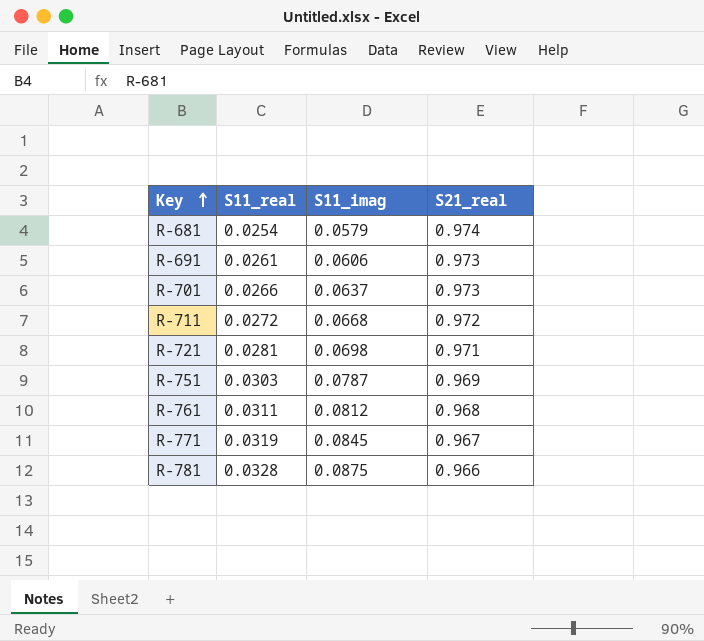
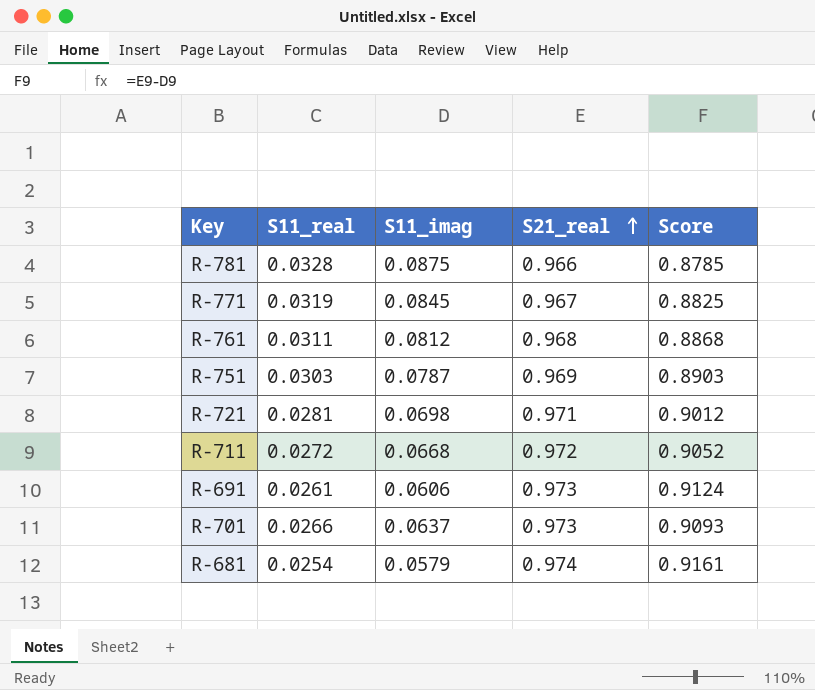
row order: Key ascending -> S21_real ascending
column Score | formula: none -> [S21_real] - [S11_imag]

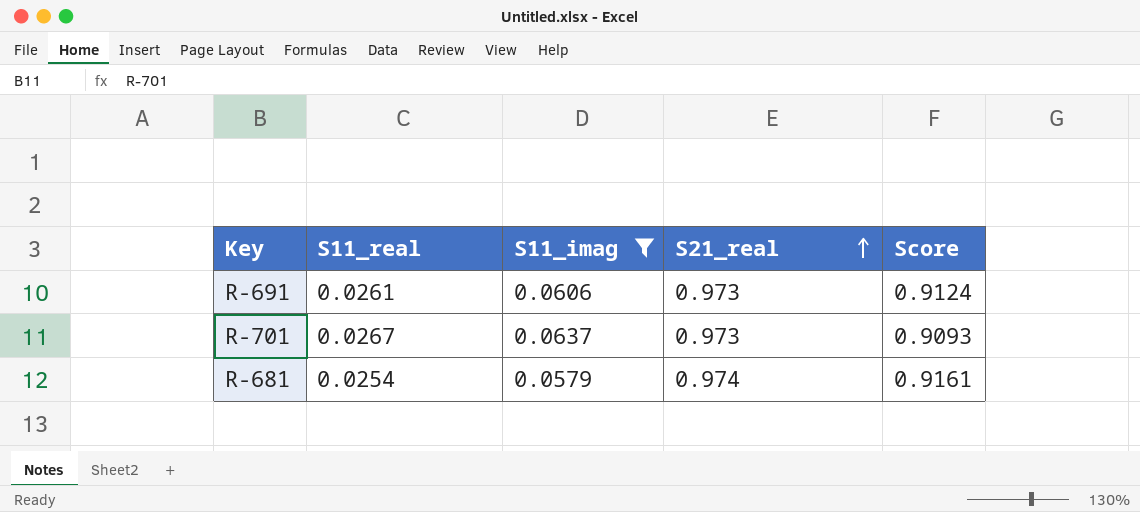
filter: none -> S11_imag <= 0.0637
R-701 | S11_real: 0.0266 -> 0.0267

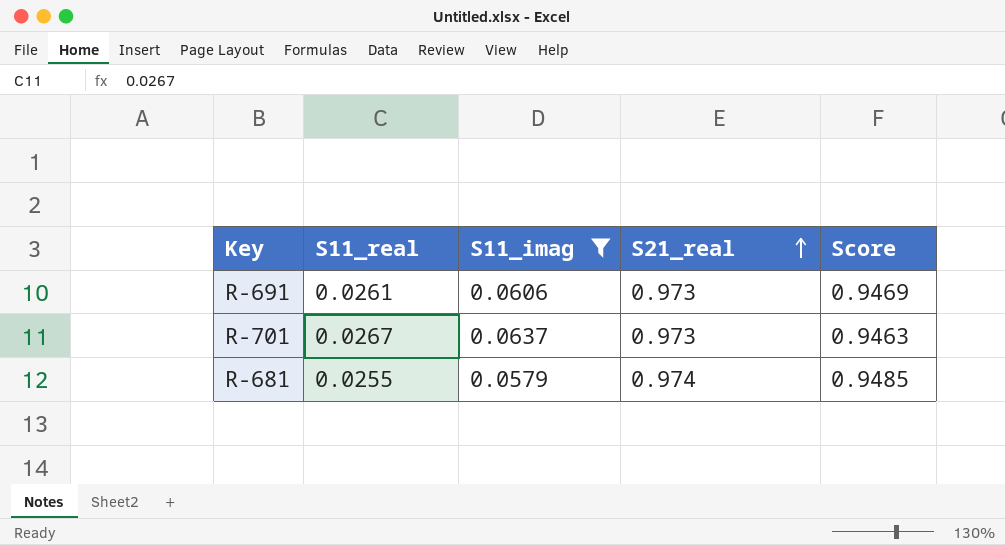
column Score | formula: [S21_real] - [S11_imag] -> [S21_real] - [S11_real]
R-681 | S11_real: 0.0254 -> 0.0255

